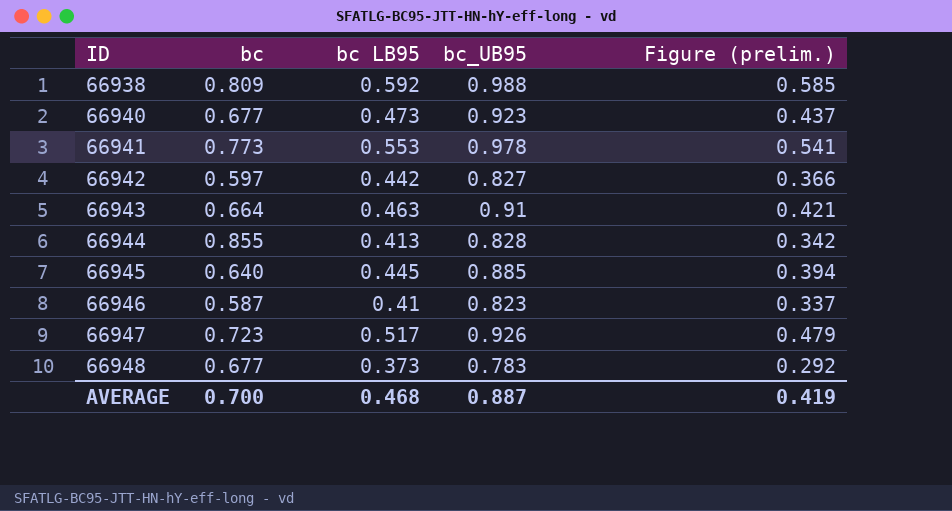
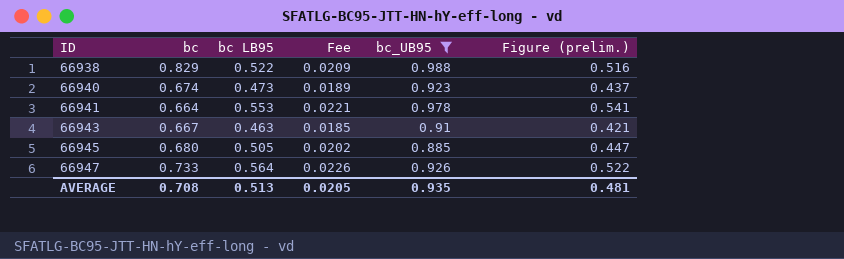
filter: none -> bc_UB95 >= 0.885
column Fee | formula: none -> [bc LB95] * 0.04
66938 | bc: 0.809 -> 0.829
66938 | bc LB95: 0.592 -> 0.522
66938 | Figure (prelim.): 0.585 -> 0.516
66940 | bc: 0.677 -> 0.674
66941 | bc: 0.773 -> 0.664
66943 | bc: 0.664 -> 0.667
66945 | bc: 0.640 -> 0.680
66945 | bc LB95: 0.445 -> 0.505
66945 | Figure (prelim.): 0.394 -> 0.447
66947 | bc: 0.723 -> 0.733
66947 | bc LB95: 0.517 -> 0.564
66947 | Figure (prelim.): 0.479 -> 0.522
AVERAGE | bc: 0.700 -> 0.708
AVERAGE | bc LB95: 0.468 -> 0.513
AVERAGE | bc_UB95: 0.887 -> 0.935
AVERAGE | Figure (prelim.): 0.419 -> 0.481

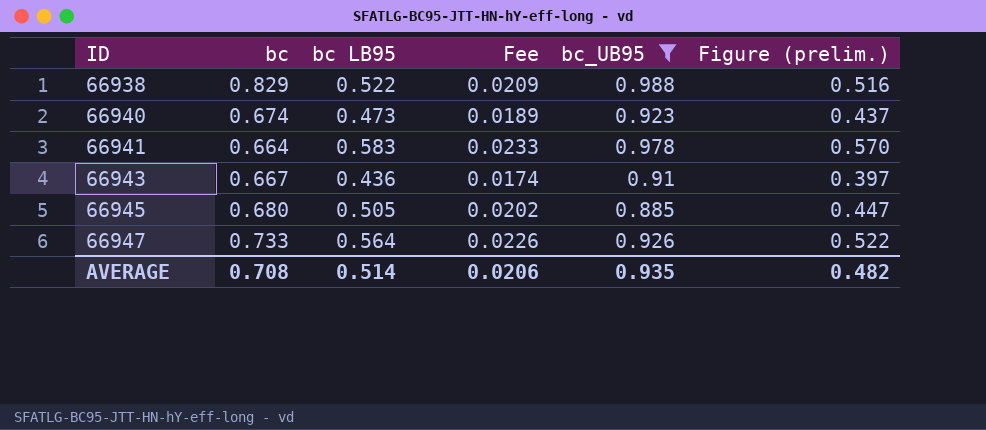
66941 | bc LB95: 0.553 -> 0.583
66941 | Fee: 0.0221 -> 0.0233
66941 | Figure (prelim.): 0.541 -> 0.570
66943 | bc LB95: 0.463 -> 0.436
66943 | Fee: 0.0185 -> 0.0174
66943 | Figure (prelim.): 0.421 -> 0.397
AVERAGE | bc LB95: 0.513 -> 0.514
AVERAGE | Fee: 0.0205 -> 0.0206
AVERAGE | Figure (prelim.): 0.481 -> 0.482

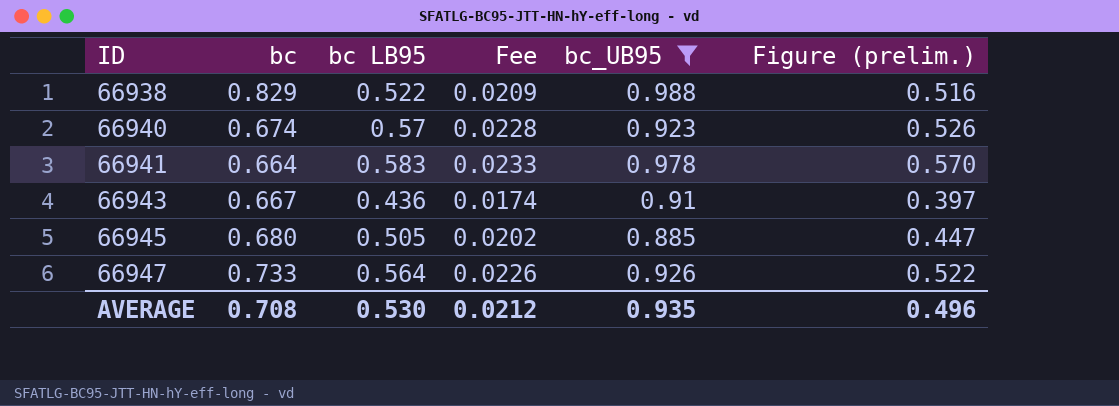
66940 | bc LB95: 0.473 -> 0.57
66940 | Fee: 0.0189 -> 0.0228
66940 | Figure (prelim.): 0.437 -> 0.526
AVERAGE | bc LB95: 0.514 -> 0.530
AVERAGE | Fee: 0.0206 -> 0.0212
AVERAGE | Figure (prelim.): 0.482 -> 0.496

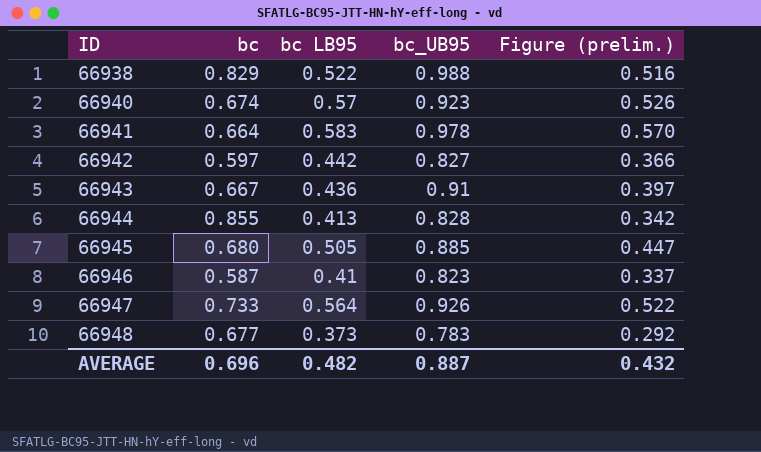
filter: bc_UB95 >= 0.885 -> none
column Fee | formula: [bc LB95] * 0.04 -> none
AVERAGE | bc: 0.708 -> 0.696
AVERAGE | bc LB95: 0.530 -> 0.482
AVERAGE | bc_UB95: 0.935 -> 0.887
AVERAGE | Figure (prelim.): 0.496 -> 0.432

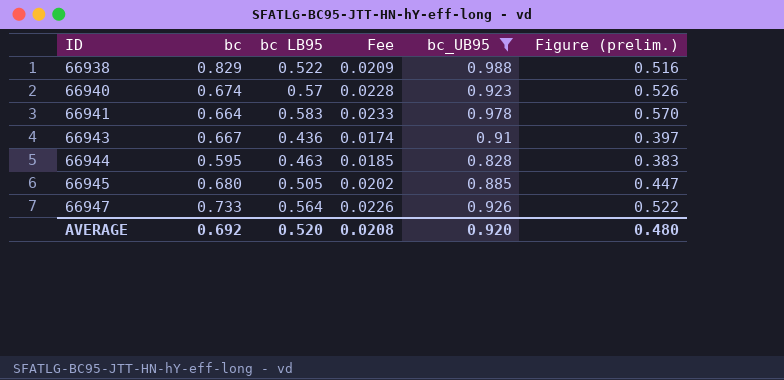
filter: none -> bc_UB95 >= 0.828
column Fee | formula: none -> [bc LB95] * 0.04
66944 | bc: 0.855 -> 0.595
66944 | bc LB95: 0.413 -> 0.463
66944 | Figure (prelim.): 0.342 -> 0.383
AVERAGE | bc: 0.696 -> 0.692
AVERAGE | bc LB95: 0.482 -> 0.520
AVERAGE | bc_UB95: 0.887 -> 0.920
AVERAGE | Figure (prelim.): 0.432 -> 0.480

